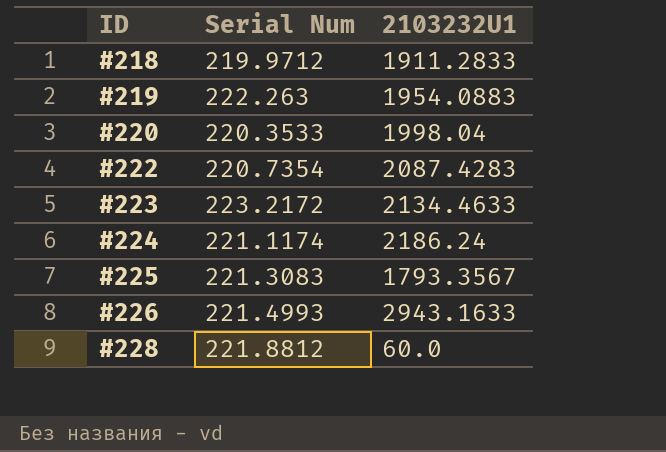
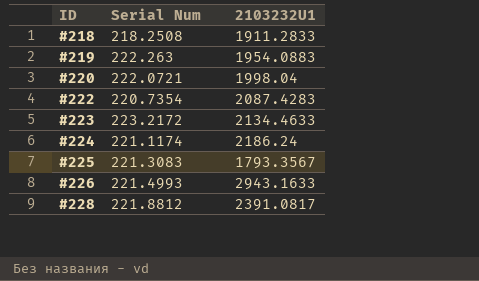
#218 | Serial Num: 219.9712 -> 218.2508
#220 | Serial Num: 220.3533 -> 222.0721
#228 | 2103232U1: 60.0 -> 2391.0817

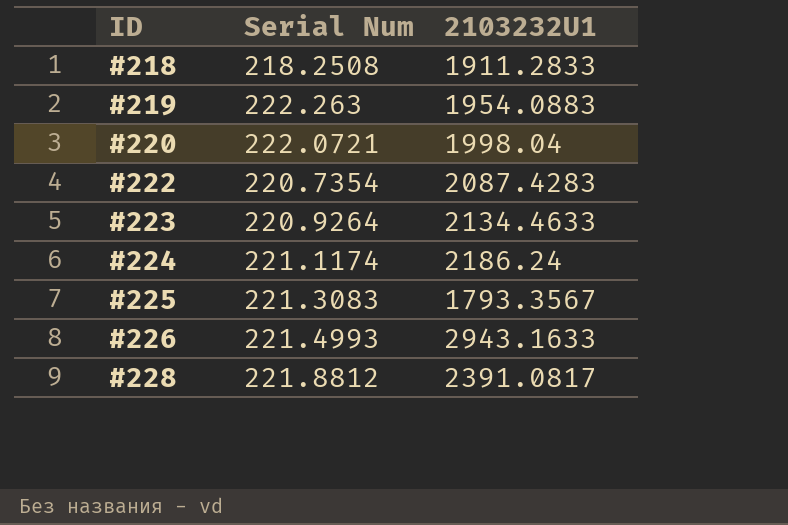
#223 | Serial Num: 223.2172 -> 220.9264

